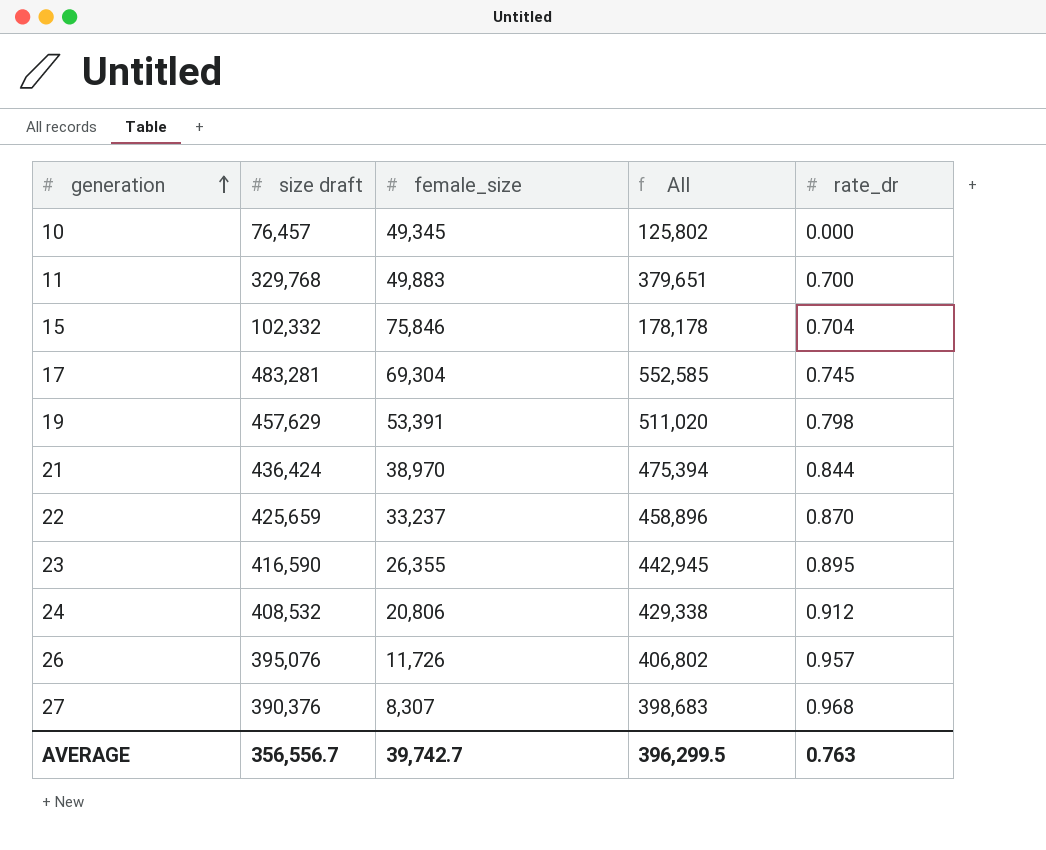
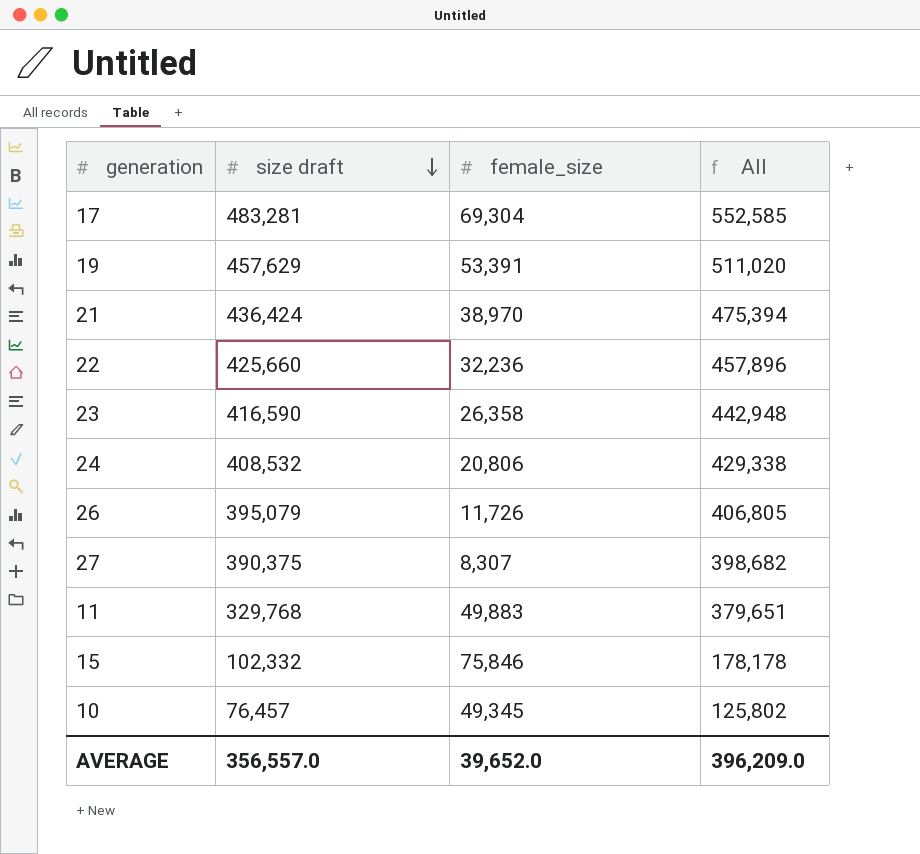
row order: generation ascending -> size draft descending
column rate_dr | position: 5 -> none
22 | size draft: 425,659 -> 425,660
22 | female_size: 33,237 -> 32,236
22 | All: 458,896 -> 457,896
23 | female_size: 26,355 -> 26,358
23 | All: 442,945 -> 442,948
26 | size draft: 395,076 -> 395,079
26 | All: 406,802 -> 406,805
27 | size draft: 390,376 -> 390,375
27 | All: 398,683 -> 398,682
AVERAGE | size draft: 356,556.7 -> 356,557.0
AVERAGE | female_size: 39,742.7 -> 39,652.0
AVERAGE | All: 396,299.5 -> 396,209.0

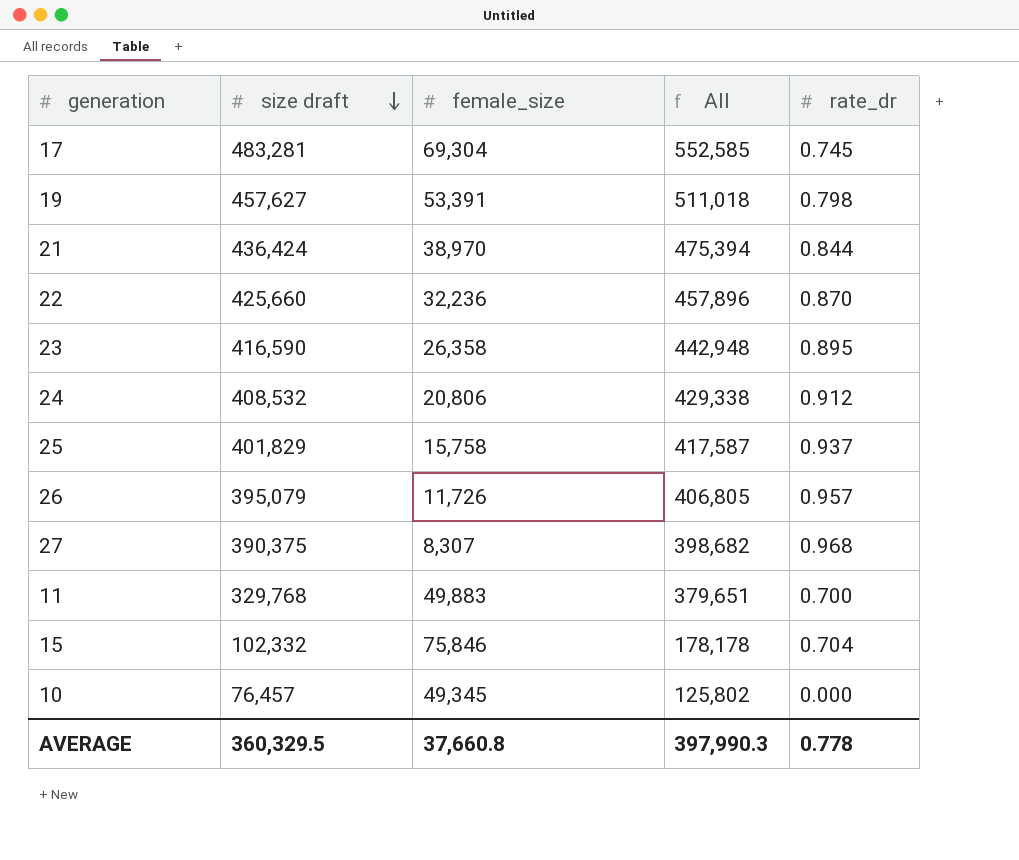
column rate_dr | position: none -> 5
19 | size draft: 457,629 -> 457,627
19 | All: 511,020 -> 511,018
row 25: none -> 401,829 | 15,758 | 417,587 | 0.937
AVERAGE | size draft: 356,557.0 -> 360,329.5
AVERAGE | female_size: 39,652.0 -> 37,660.8
AVERAGE | All: 396,209.0 -> 397,990.3

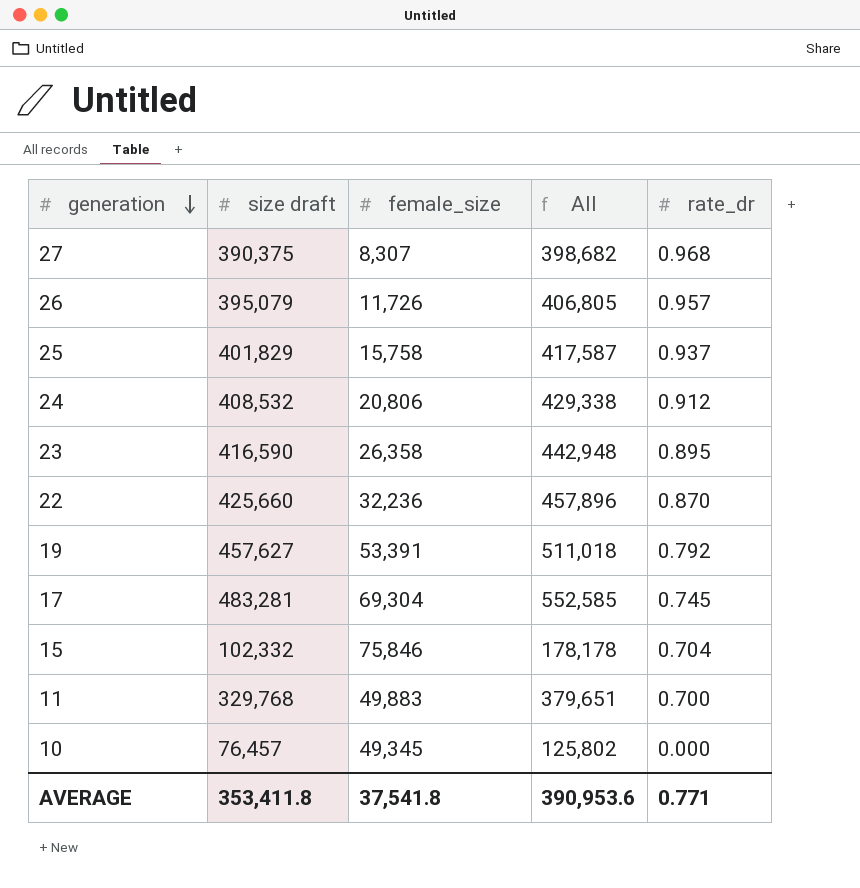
row order: size draft descending -> generation descending
row 21: 436,424 | 38,970 | 475,394 | 0.844 -> none
19 | rate_dr: 0.798 -> 0.792
AVERAGE | size draft: 360,329.5 -> 353,411.8
AVERAGE | female_size: 37,660.8 -> 37,541.8
AVERAGE | All: 397,990.3 -> 390,953.6
AVERAGE | rate_dr: 0.778 -> 0.771

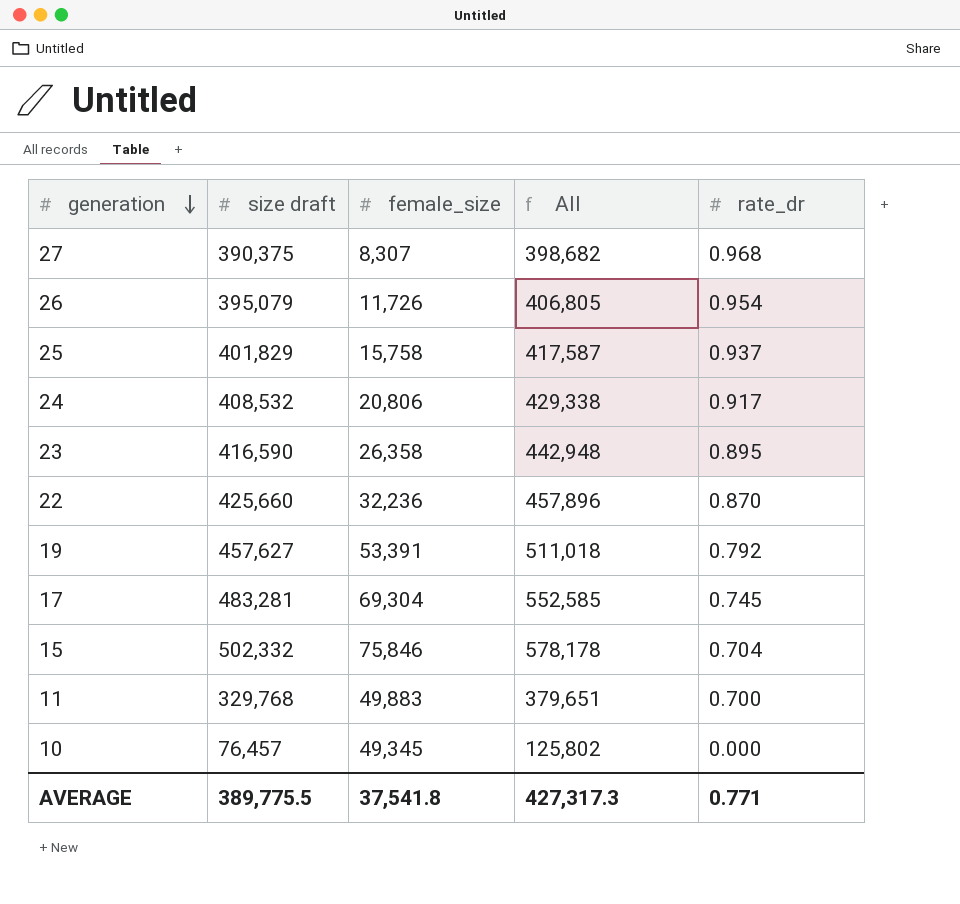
26 | rate_dr: 0.957 -> 0.954
24 | rate_dr: 0.912 -> 0.917
15 | size draft: 102,332 -> 502,332
15 | All: 178,178 -> 578,178
AVERAGE | size draft: 353,411.8 -> 389,775.5
AVERAGE | All: 390,953.6 -> 427,317.3

